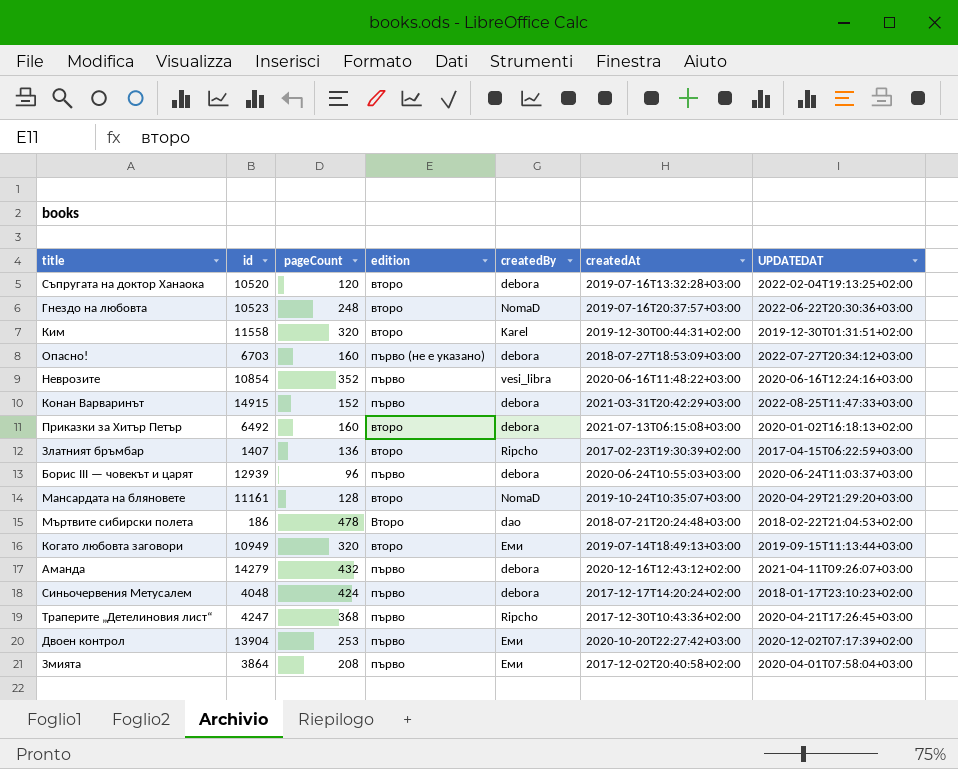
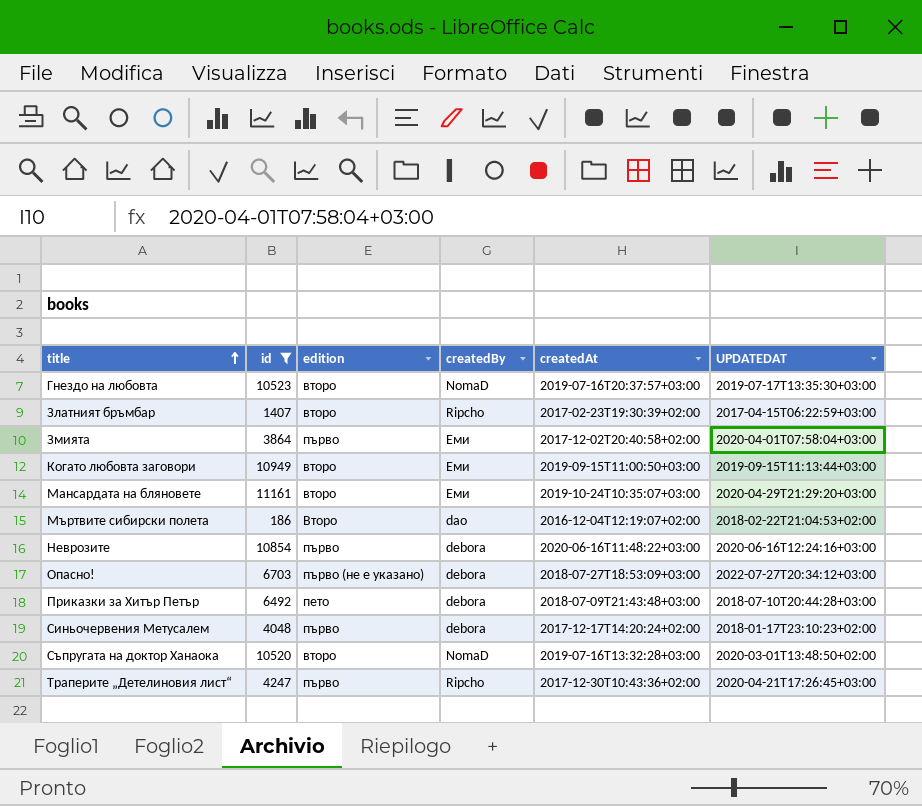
filter: none -> id <= 11161
row order: none -> title ascending
column pageCount | position: 3 -> none
Гнездо на любовта | UPDATEDAT: 2022-06-22T20:30:36+03:00 -> 2019-07-17T13:35:30+03:00
Когато любовта заговори | createdAt: 2019-07-14T18:49:13+03:00 -> 2019-09-15T11:00:50+03:00
Мансардата на бляновете | createdBy: NomaD -> Еми
Мъртвите сибирски полета | createdAt: 2018-07-21T20:24:48+03:00 -> 2016-12-04T12:19:07+02:00
Неврозите | createdBy: vesi_libra -> debora
Приказки за Хитър Петър | edition: второ -> пето
Приказки за Хитър Петър | createdAt: 2021-07-13T06:15:08+03:00 -> 2018-07-09T21:43:48+03:00
Приказки за Хитър Петър | UPDATEDAT: 2020-01-02T16:18:13+02:00 -> 2018-07-10T20:44:28+03:00
Съпругата на доктор Ханаока | createdBy: debora -> NomaD
Съпругата на доктор Ханаока | UPDATEDAT: 2022-02-04T19:13:25+02:00 -> 2020-03-01T13:48:50+02:00

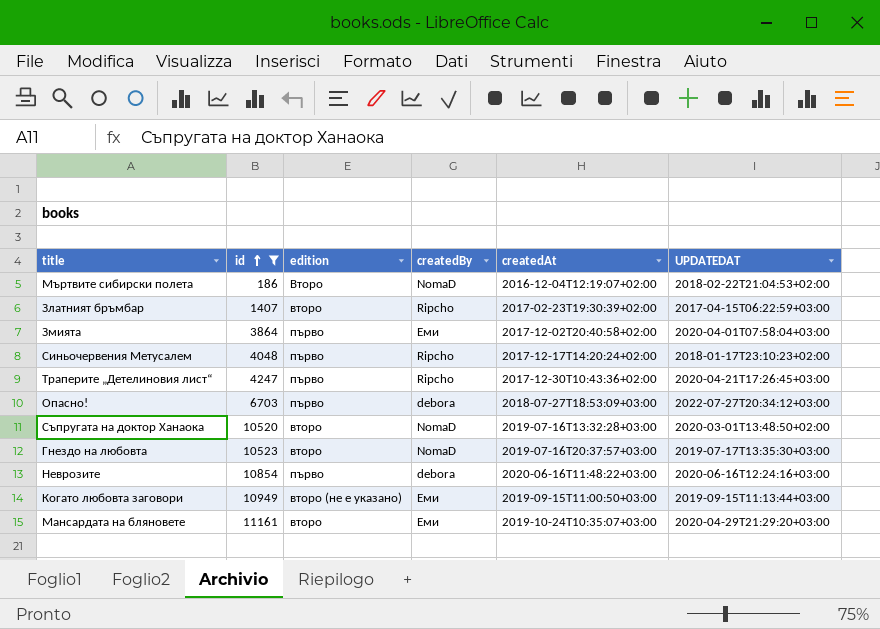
row order: title ascending -> id ascending
row Приказки за Хитър Петър: 6492 | пето | debora | 2018-07-09T21:43:48+03:00 | 2018-07-10T20:44:28+03:00 -> none
Мъртвите сибирски полета | createdBy: dao -> NomaD
Синьочервения Метусалем | createdBy: debora -> Ripcho
Опасно! | edition: първо (не е указано) -> първо
Когато любовта заговори | edition: второ -> второ (не е указано)

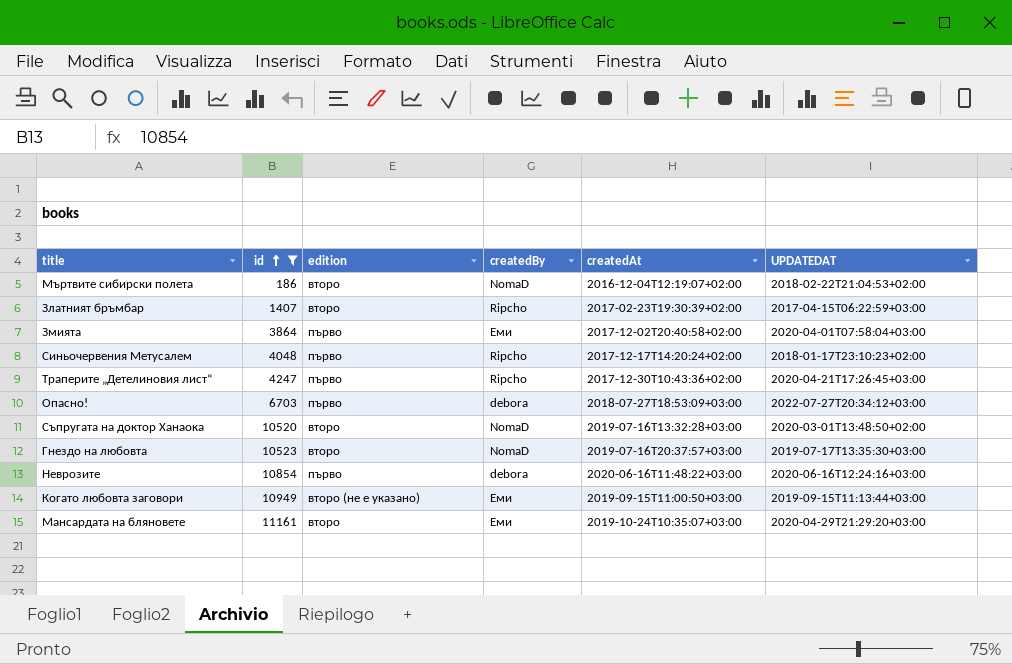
Мъртвите сибирски полета | edition: Второ -> второ

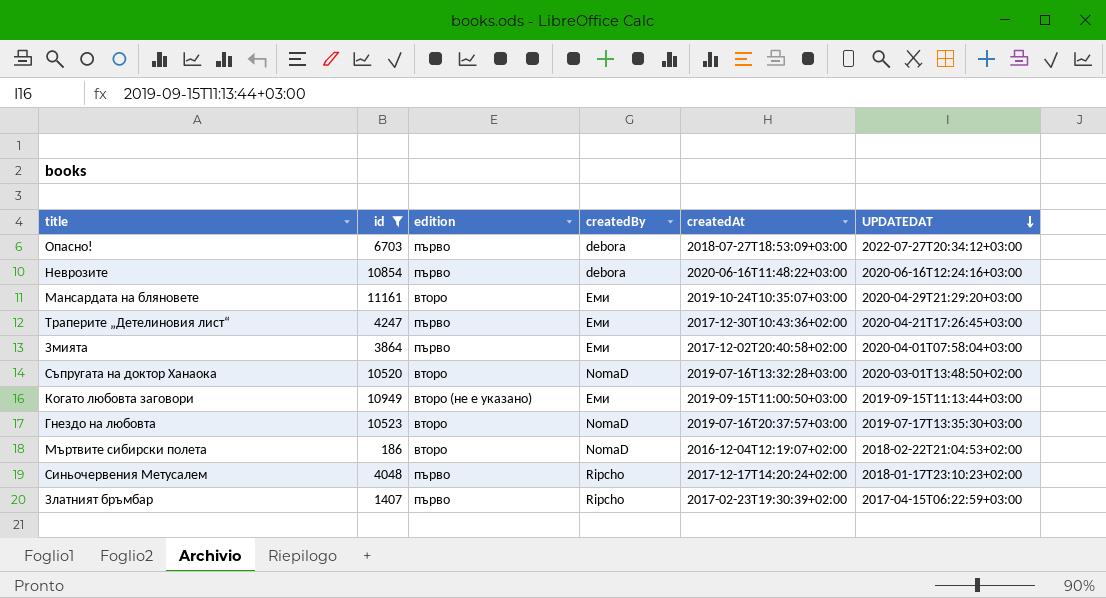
row order: id ascending -> UPDATEDAT descending
Траперите „Детелиновия лист“ | createdBy: Ripcho -> Еми
Златният бръмбар | edition: второ -> първо

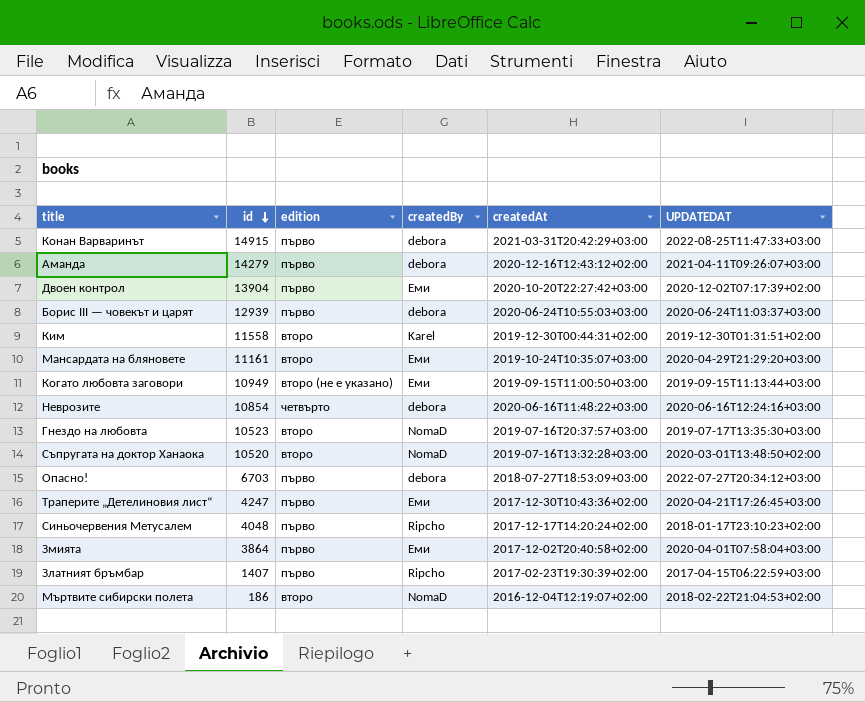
filter: id <= 11161 -> none
row order: UPDATEDAT descending -> id descending
Неврозите | edition: първо -> четвърто

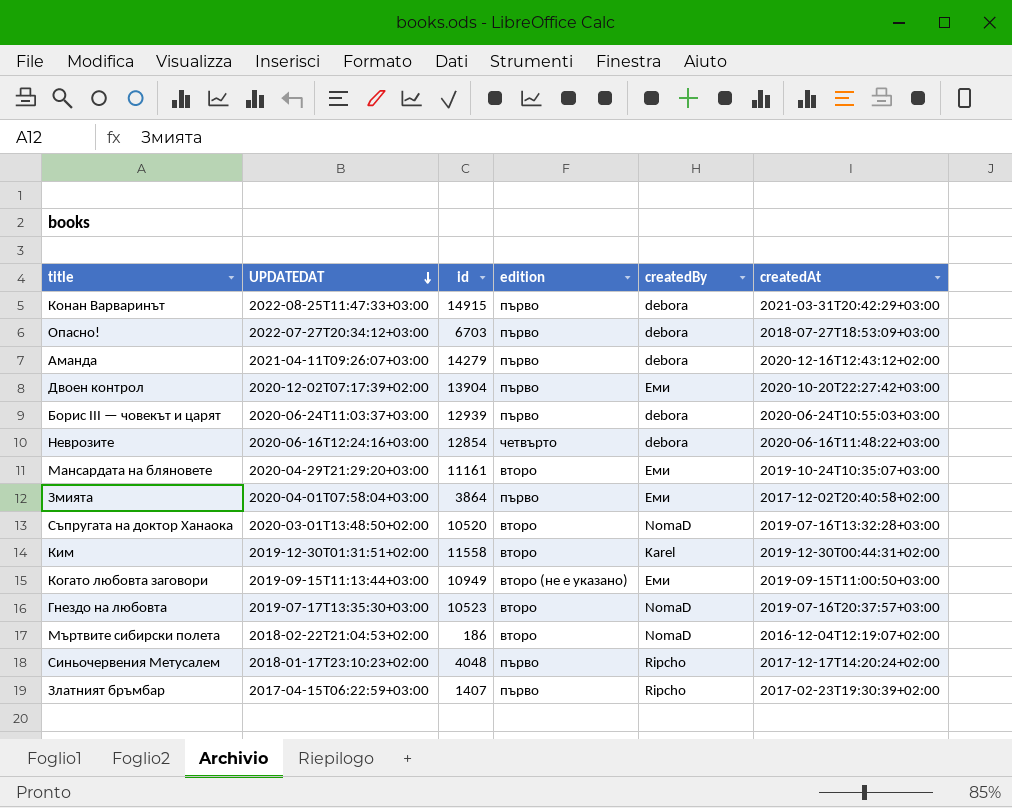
row order: id descending -> UPDATEDAT descending
column UPDATEDAT | position: 6 -> 2
row Траперите „Детелиновия лист“: 4247 | първо | Еми | 2017-12-30T10:43:36+02:00 | 2020-04-21T17:26:45+03:00 -> none
Неврозите | id: 10854 -> 12854

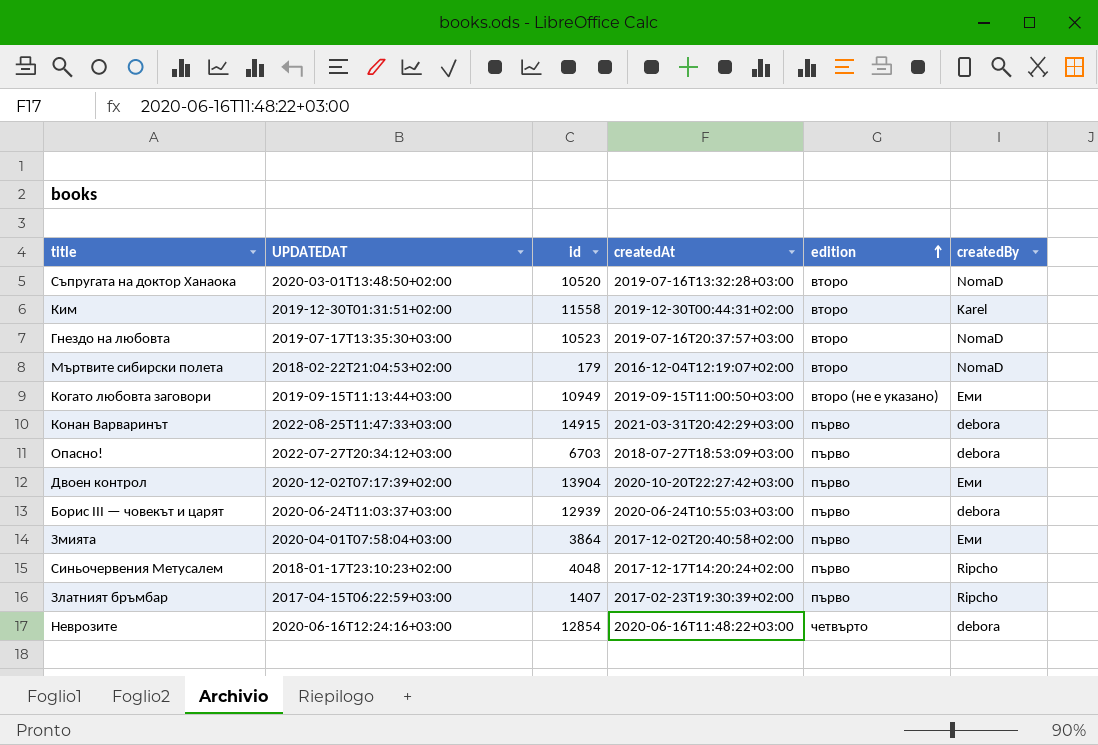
row order: UPDATEDAT descending -> edition ascending
column createdAt | position: 6 -> 4
row Аманда: 2021-04-11T09:26:07+03:00 | 14279 | първо | debora | 2020-12-16T12:43:12+02:00 -> none
row Мансардата на бляновете: 2020-04-29T21:29:20+03:00 | 11161 | второ | Еми | 2019-10-24T10:35:07+03:00 -> none
Мъртвите сибирски полета | id: 186 -> 179

